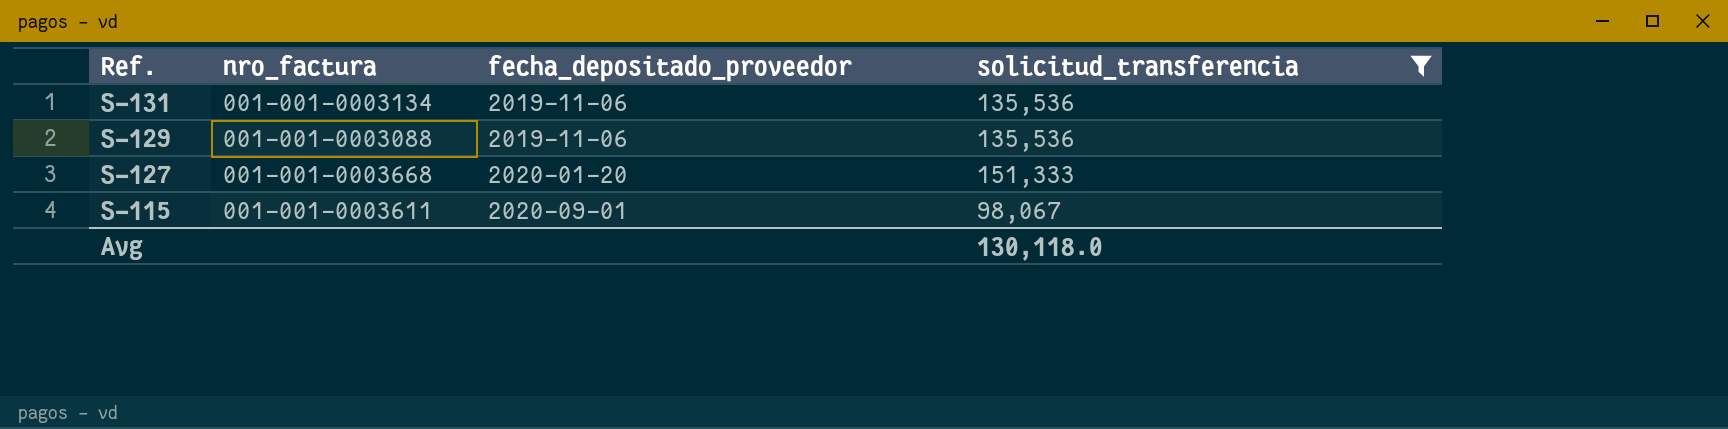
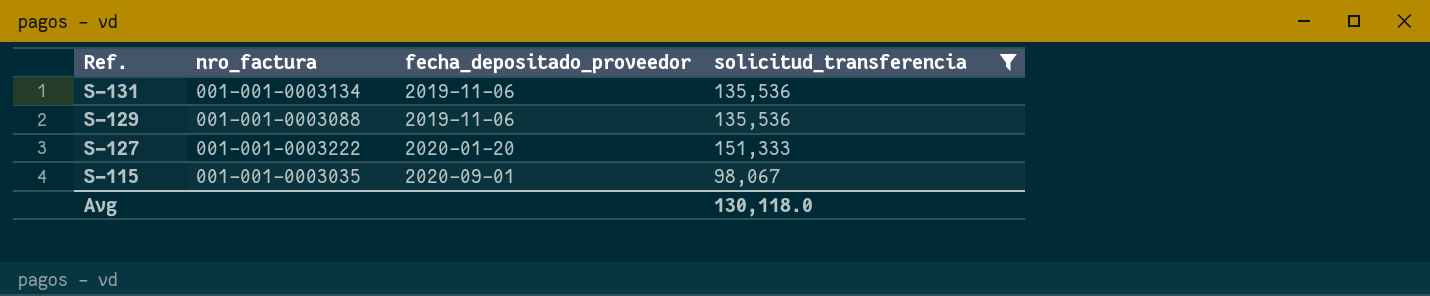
S-127 | nro_factura: 001-001-0003668 -> 001-001-0003222
S-115 | nro_factura: 001-001-0003611 -> 001-001-0003035

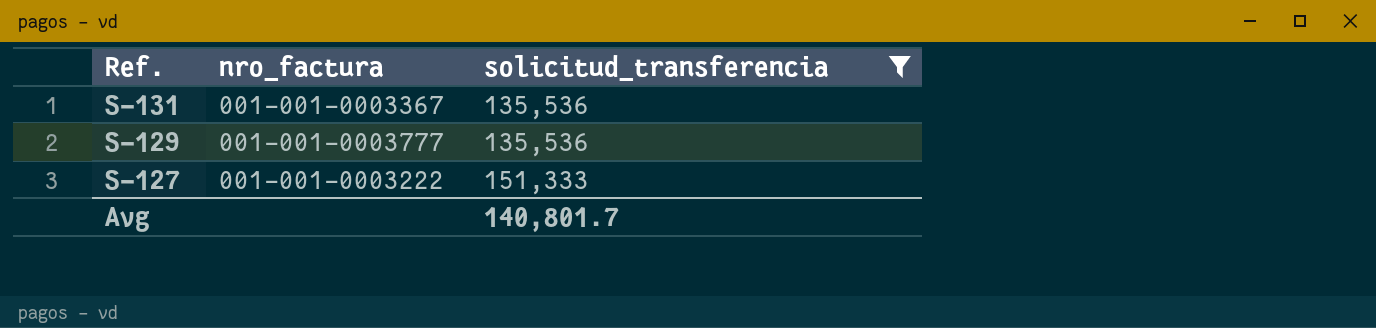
column fecha_depositado_proveedor | position: 3 -> none
row S-115: 001-001-0003035 | 2020-09-01 | 98,067 -> none
S-131 | nro_factura: 001-001-0003134 -> 001-001-0003367
S-129 | nro_factura: 001-001-0003088 -> 001-001-0003777
Avg | solicitud_transferencia: 130,118.0 -> 140,801.7

